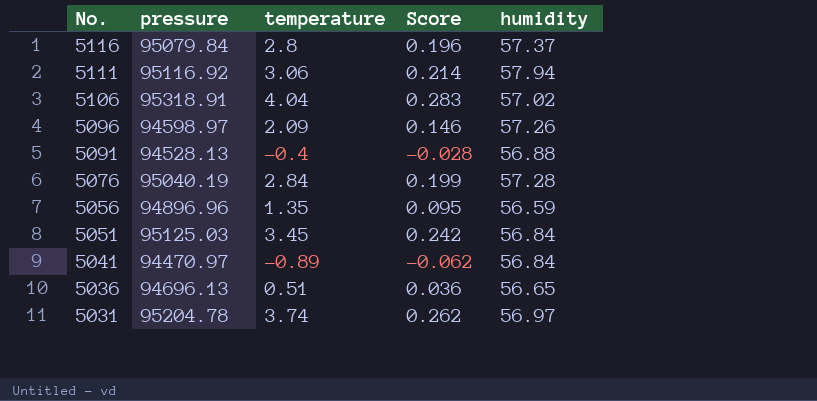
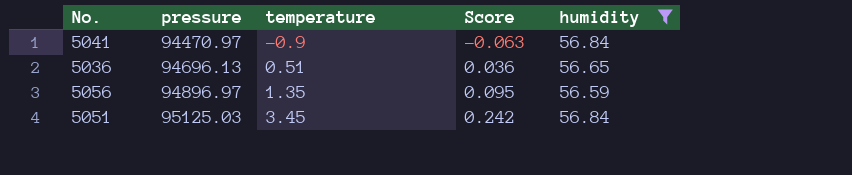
filter: none -> humidity <= 56.84
row order: No. descending -> pressure ascending
5041 | temperature: -0.89 -> -0.9
5041 | Score: -0.062 -> -0.063
5056 | pressure: 94896.96 -> 94896.97

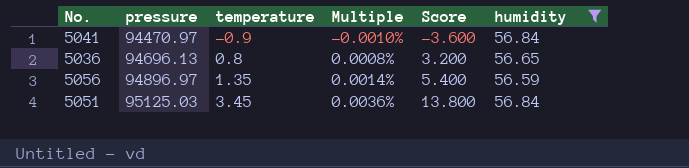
column Multiple | formula: none -> [temperature] / [pressure]
column Score | formula: [temperature] * 0.07 -> [temperature] * 4
5036 | temperature: 0.51 -> 0.8

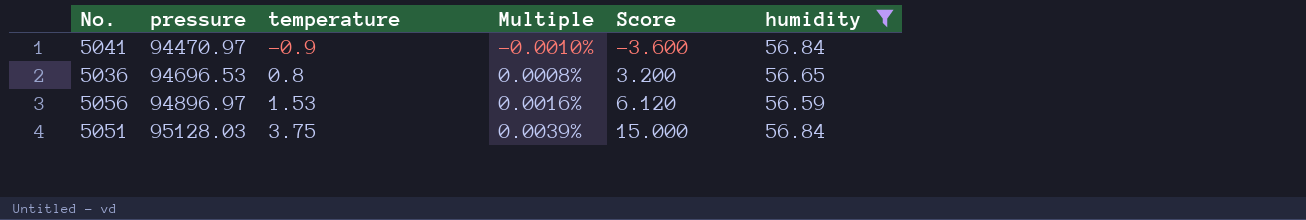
5036 | pressure: 94696.13 -> 94696.53
5056 | temperature: 1.35 -> 1.53
5056 | Multiple: 0.0014% -> 0.0016%
5056 | Score: 5.400 -> 6.120
5051 | pressure: 95125.03 -> 95128.03
5051 | temperature: 3.45 -> 3.75
5051 | Multiple: 0.0036% -> 0.0039%
5051 | Score: 13.800 -> 15.000

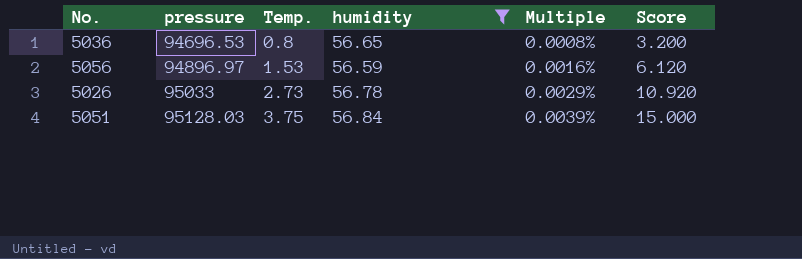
column name: temperature -> Temp.
column humidity | position: 6 -> 4
row 5041: 94470.97 | -0.9 | -0.0010% | -3.600 | 56.84 -> none
row 5026: none -> 95033 | 2.73 | 56.78 | 0.0029% | 10.920

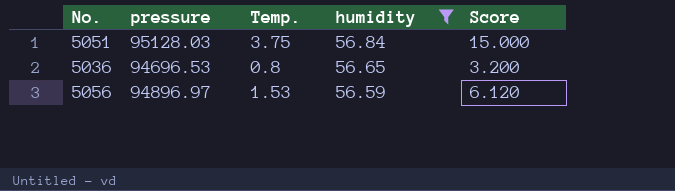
row order: pressure ascending -> humidity descending
column Multiple | formula: [Temp.] / [pressure] -> none
row 5026: 95033 | 2.73 | 56.78 | 0.0029% | 10.920 -> none

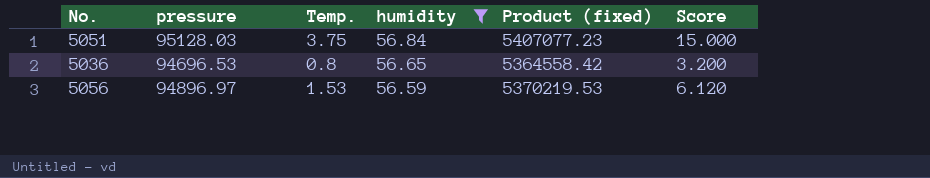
column Product (fixed) | formula: none -> [pressure] * [humidity]

